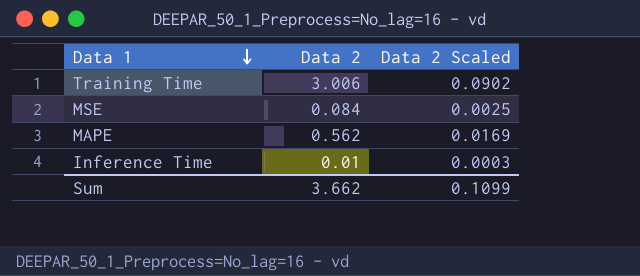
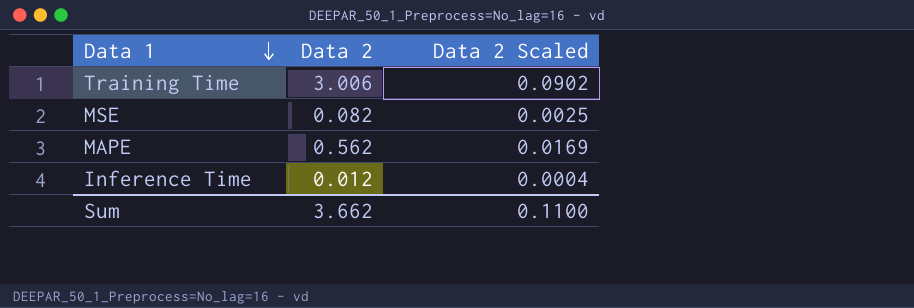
MSE | Data 2: 0.084 -> 0.082
Inference Time | Data 2: 0.01 -> 0.012
Inference Time | Data 2 Scaled: 0.0003 -> 0.0004
Sum | Data 2 Scaled: 0.1099 -> 0.1100

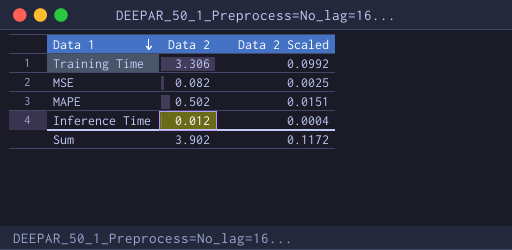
Training Time | Data 2: 3.006 -> 3.306
Training Time | Data 2 Scaled: 0.0902 -> 0.0992
MAPE | Data 2: 0.562 -> 0.502
MAPE | Data 2 Scaled: 0.0169 -> 0.0151
Sum | Data 2: 3.662 -> 3.902
Sum | Data 2 Scaled: 0.1100 -> 0.1172

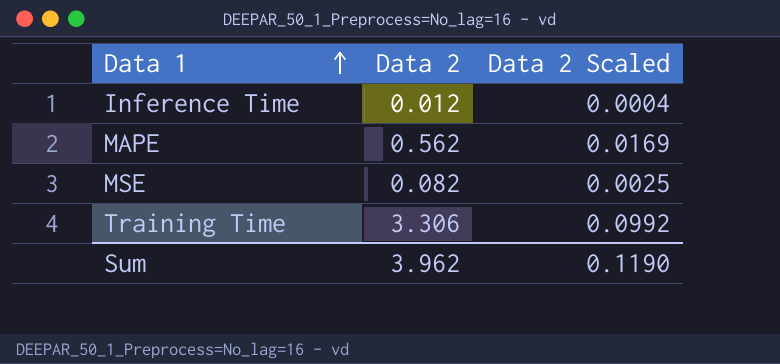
row order: Data 1 descending -> Data 1 ascending
MAPE | Data 2: 0.502 -> 0.562
MAPE | Data 2 Scaled: 0.0151 -> 0.0169
Sum | Data 2: 3.902 -> 3.962
Sum | Data 2 Scaled: 0.1172 -> 0.1190

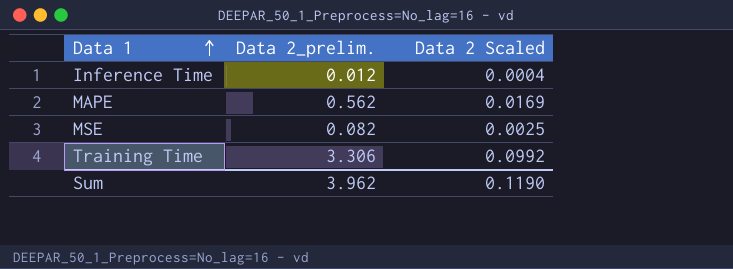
column name: Data 2 -> Data 2_prelim.

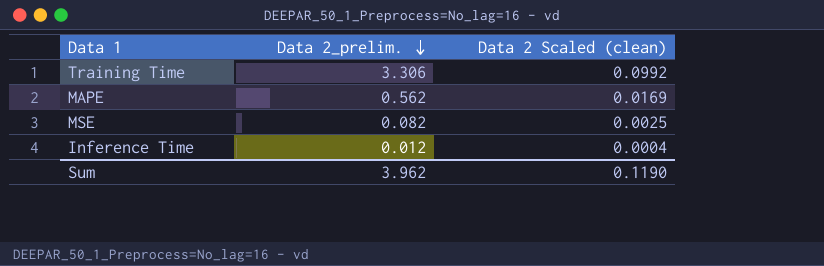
row order: Data 1 ascending -> Data 2_prelim. descending
column name: Data 2 Scaled -> Data 2 Scaled (clean)

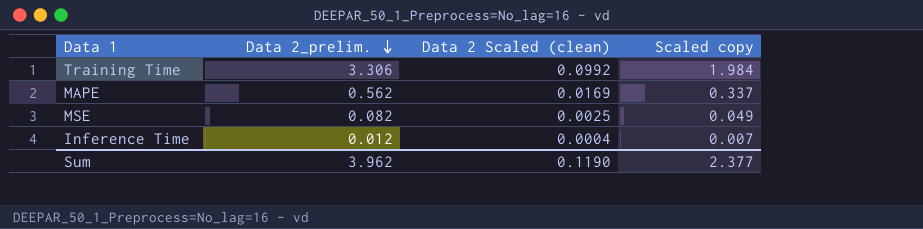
column Scaled copy | formula: none -> [Data 2_prelim.] * 0.6

